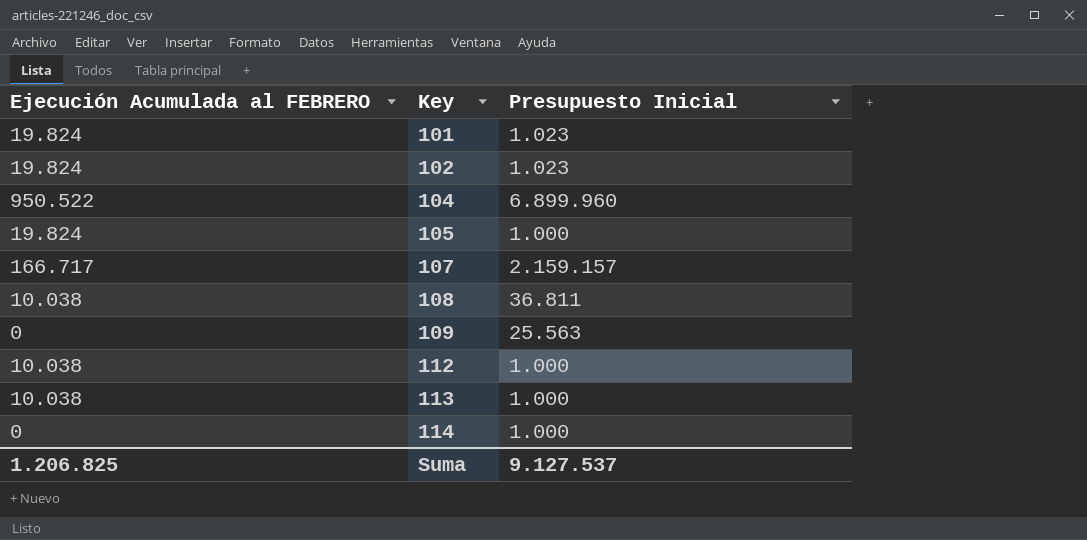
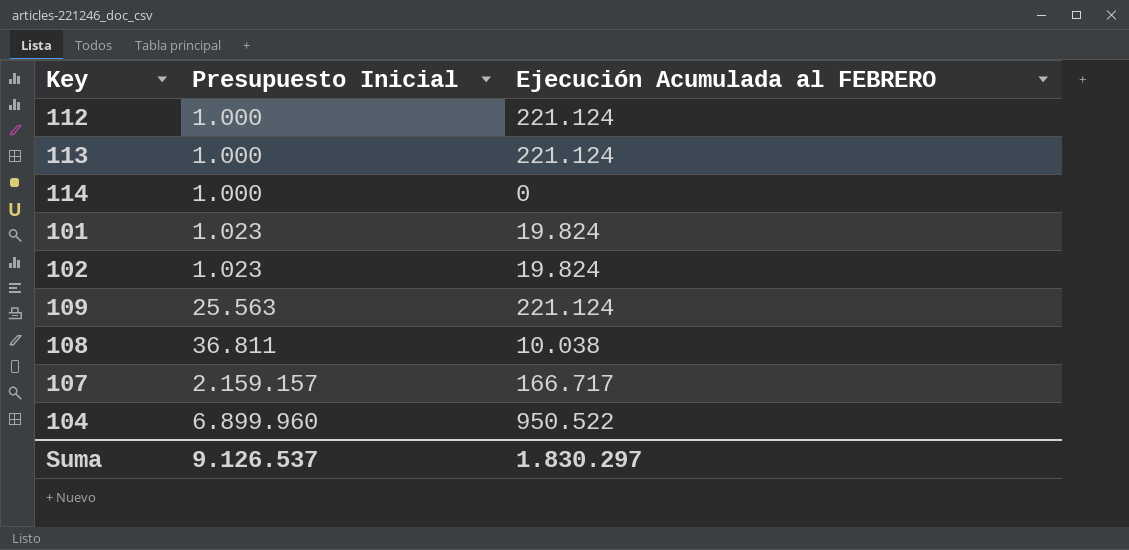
row order: Key ascending -> Presupuesto Inicial ascending
column Ejecución Acumulada al FEBRERO | position: 1 -> 3
row 105: 19.824 | 1.000 -> none
112 | Ejecución Acumulada al FEBRERO: 10.038 -> 221.124
113 | Ejecución Acumulada al FEBRERO: 10.038 -> 221.124
109 | Ejecución Acumulada al FEBRERO: 0 -> 221.124
Suma | Presupuesto Inicial: 9.127.537 -> 9.126.537
Suma | Ejecución Acumulada al FEBRERO: 1.206.825 -> 1.830.297

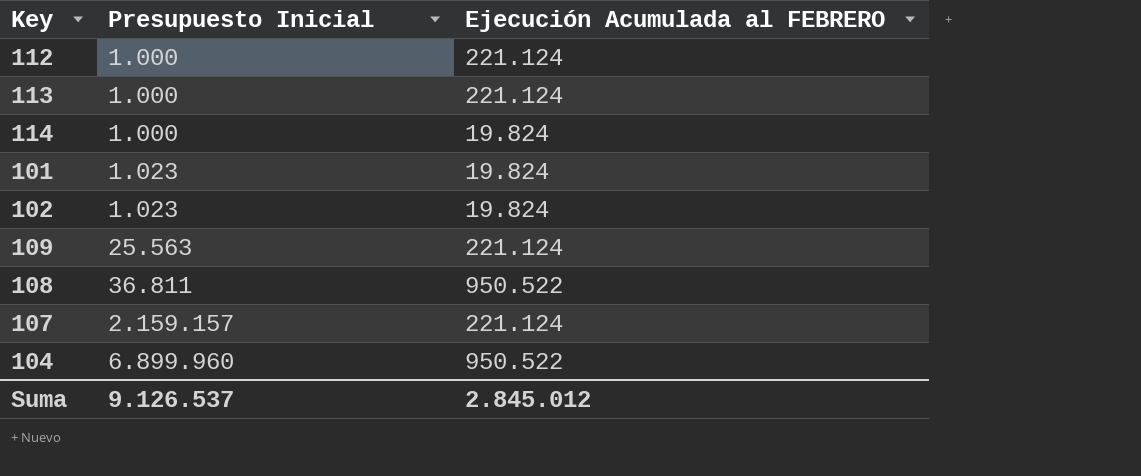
114 | Ejecución Acumulada al FEBRERO: 0 -> 19.824
108 | Ejecución Acumulada al FEBRERO: 10.038 -> 950.522
107 | Ejecución Acumulada al FEBRERO: 166.717 -> 221.124
Suma | Ejecución Acumulada al FEBRERO: 1.830.297 -> 2.845.012

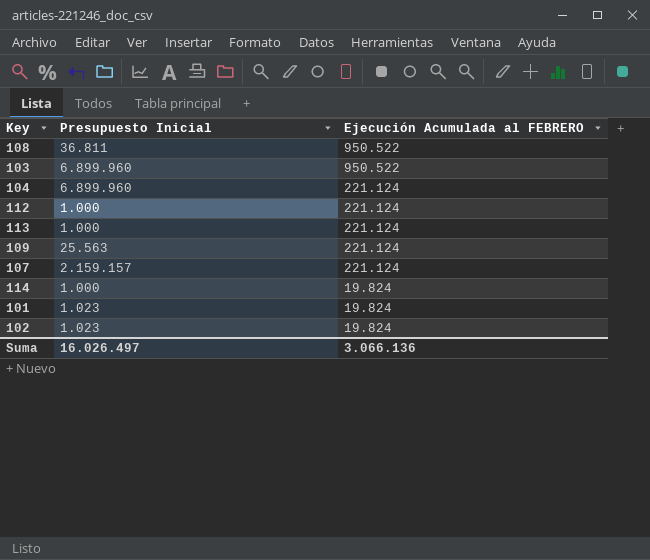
row order: Presupuesto Inicial ascending -> Ejecución Acumulada al FEBRERO descending
row 103: none -> 6.899.960 | 950.522
104 | Ejecución Acumulada al FEBRERO: 950.522 -> 221.124
Suma | Presupuesto Inicial: 9.126.537 -> 16.026.497
Suma | Ejecución Acumulada al FEBRERO: 2.845.012 -> 3.066.136

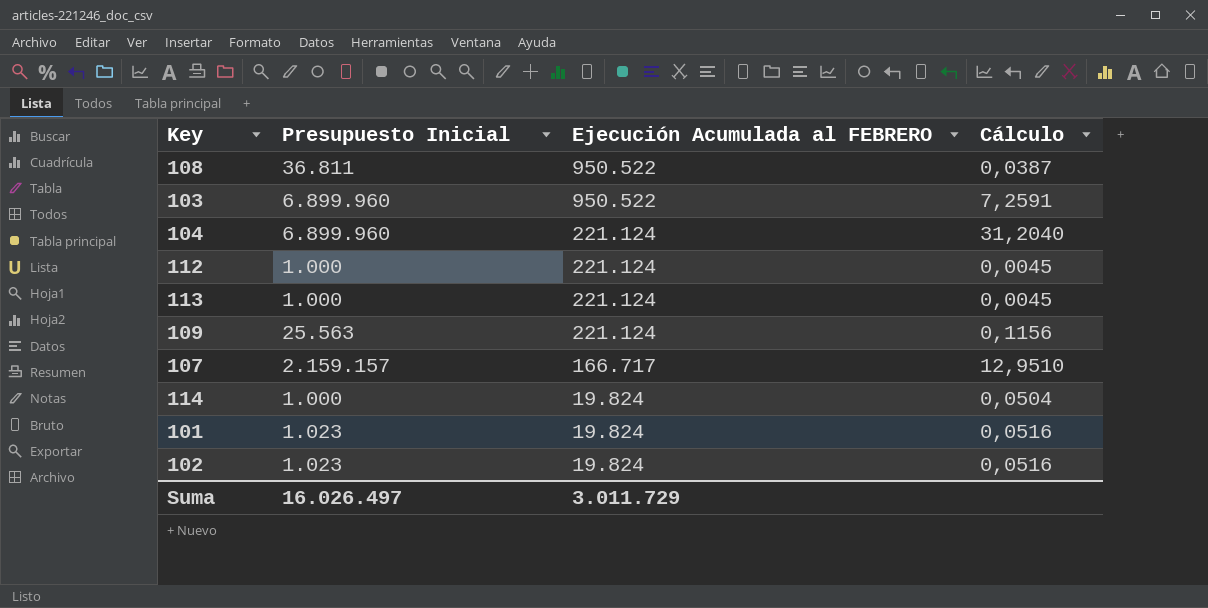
column Cálculo | formula: none -> [Presupuesto Inicial] / [Ejecución Acumulada al FEBRERO]
107 | Ejecución Acumulada al FEBRERO: 221.124 -> 166.717
Suma | Ejecución Acumulada al FEBRERO: 3.066.136 -> 3.011.729

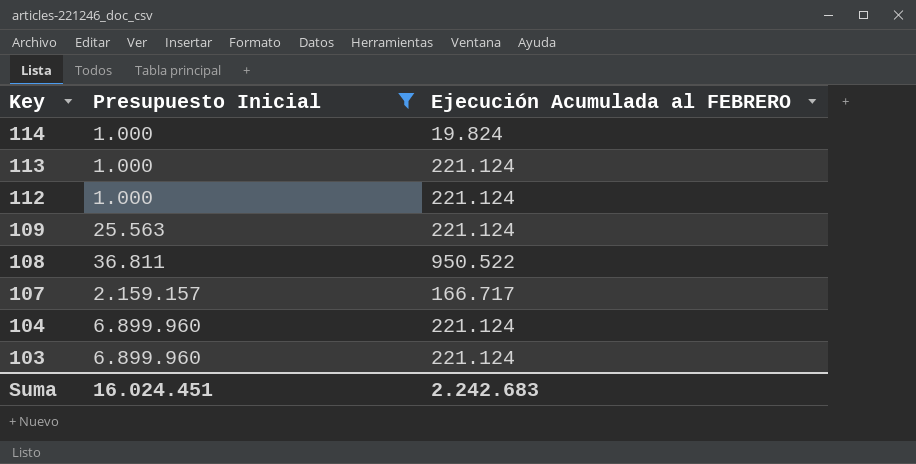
filter: none -> Presupuesto Inicial != 1.023
row order: Ejecución Acumulada al FEBRERO descending -> Key descending
column Cálculo | formula: [Presupuesto Inicial] / [Ejecución Acumulada al FEBRERO] -> none
103 | Ejecución Acumulada al FEBRERO: 950.522 -> 221.124
Suma | Presupuesto Inicial: 16.026.497 -> 16.024.451
Suma | Ejecución Acumulada al FEBRERO: 3.011.729 -> 2.242.683

